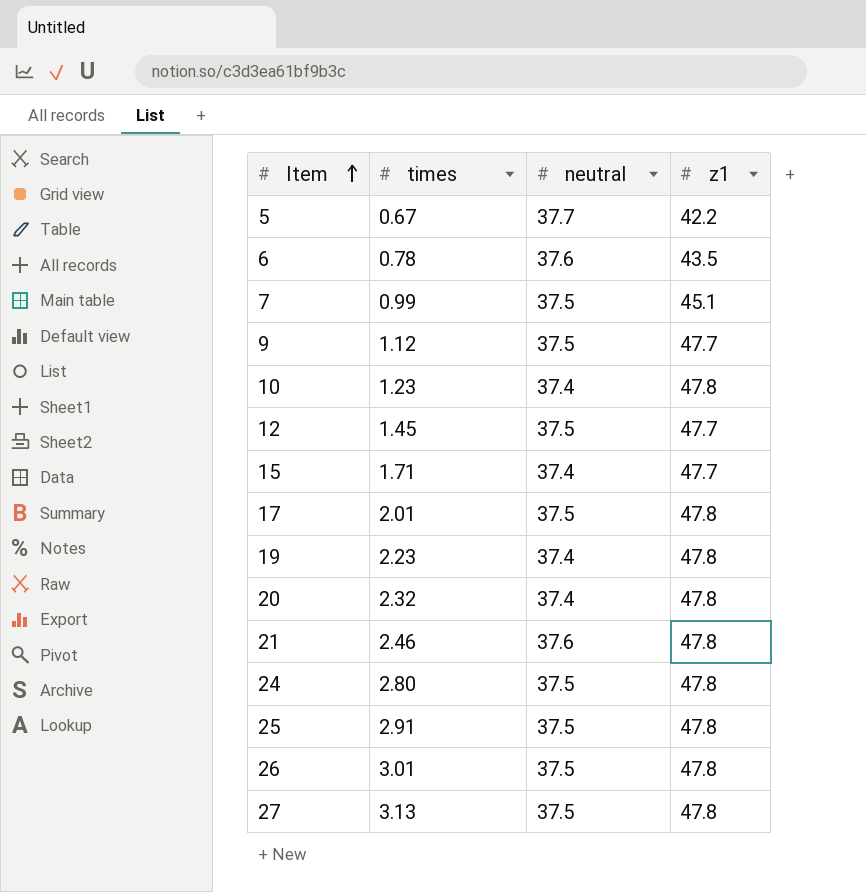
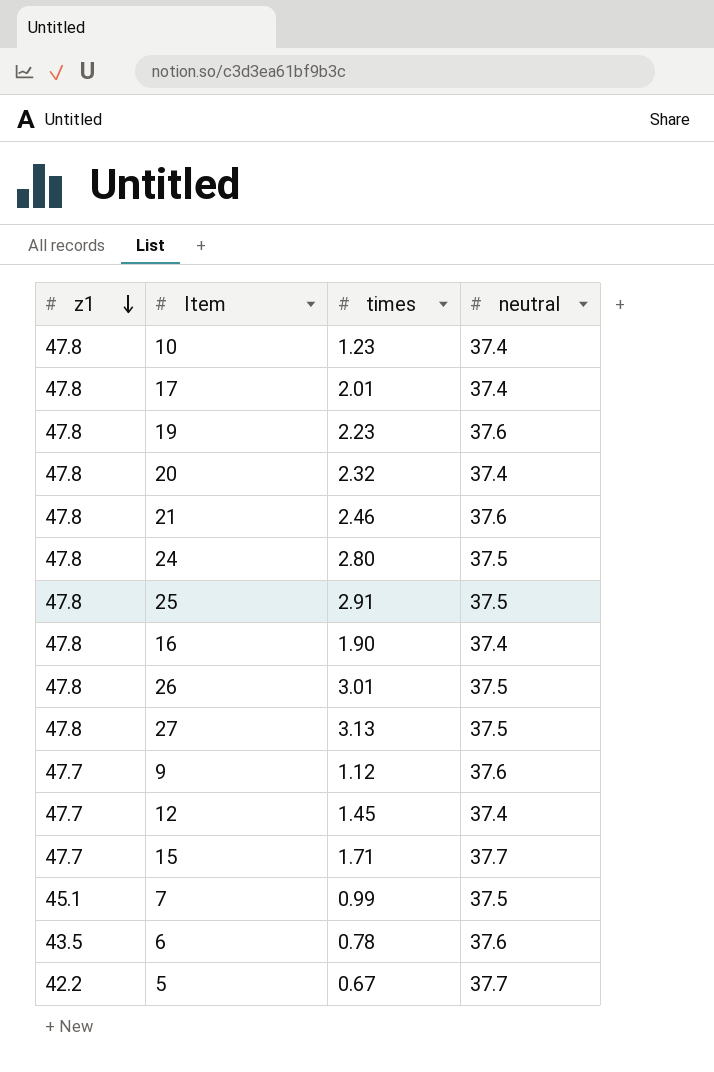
row order: Item ascending -> z1 descending
column z1 | position: 4 -> 1
17 | neutral: 37.5 -> 37.4
19 | neutral: 37.4 -> 37.6
row 16: none -> 47.8 | 1.90 | 37.4
9 | neutral: 37.5 -> 37.6
12 | neutral: 37.5 -> 37.4
15 | neutral: 37.4 -> 37.7

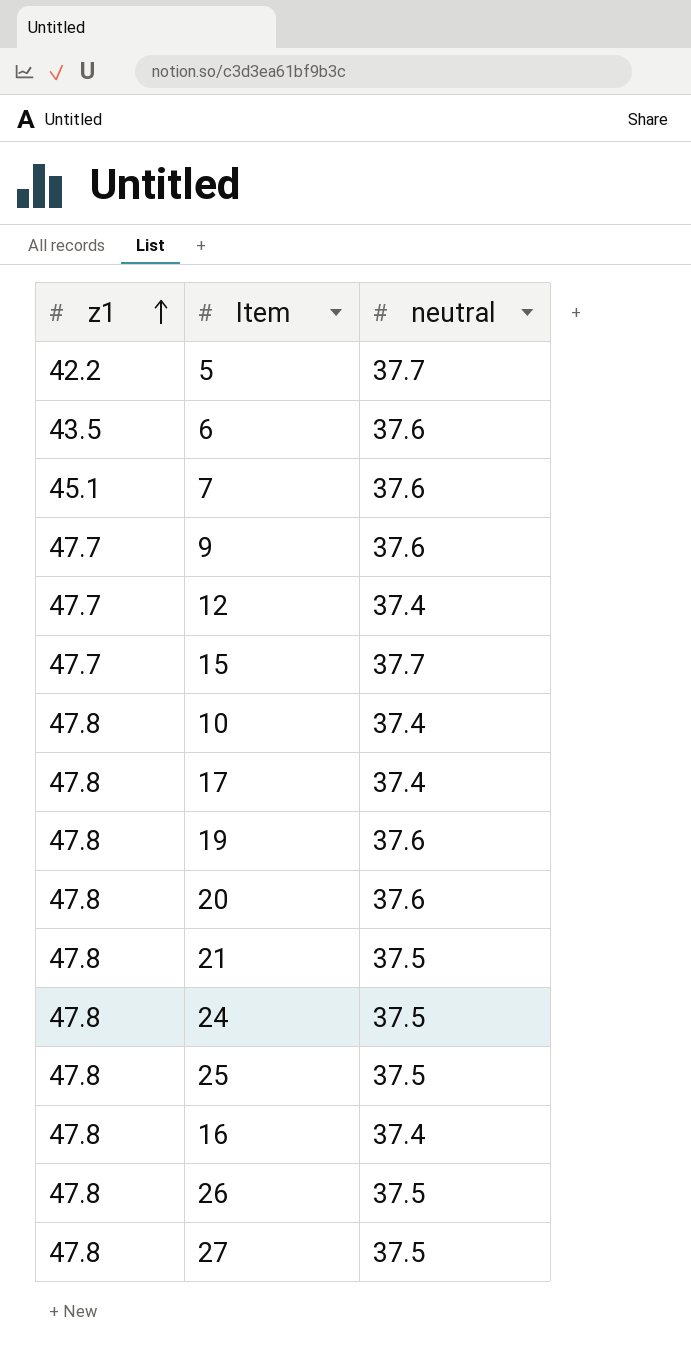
row order: z1 descending -> z1 ascending
column times | position: 3 -> none
7 | neutral: 37.5 -> 37.6
20 | neutral: 37.4 -> 37.6
21 | neutral: 37.6 -> 37.5

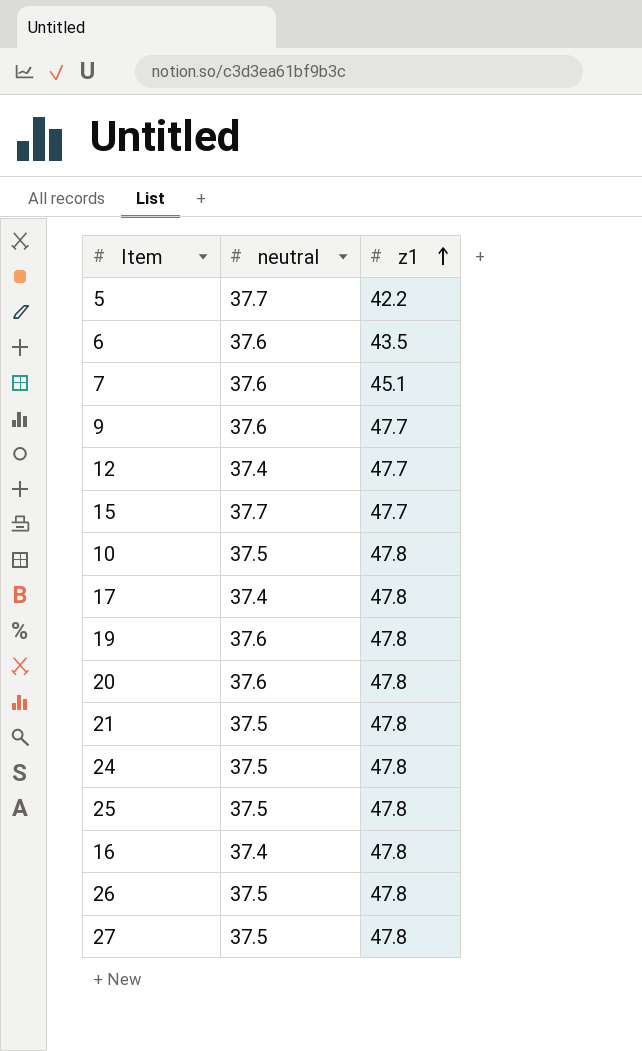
column z1 | position: 1 -> 3
10 | neutral: 37.4 -> 37.5

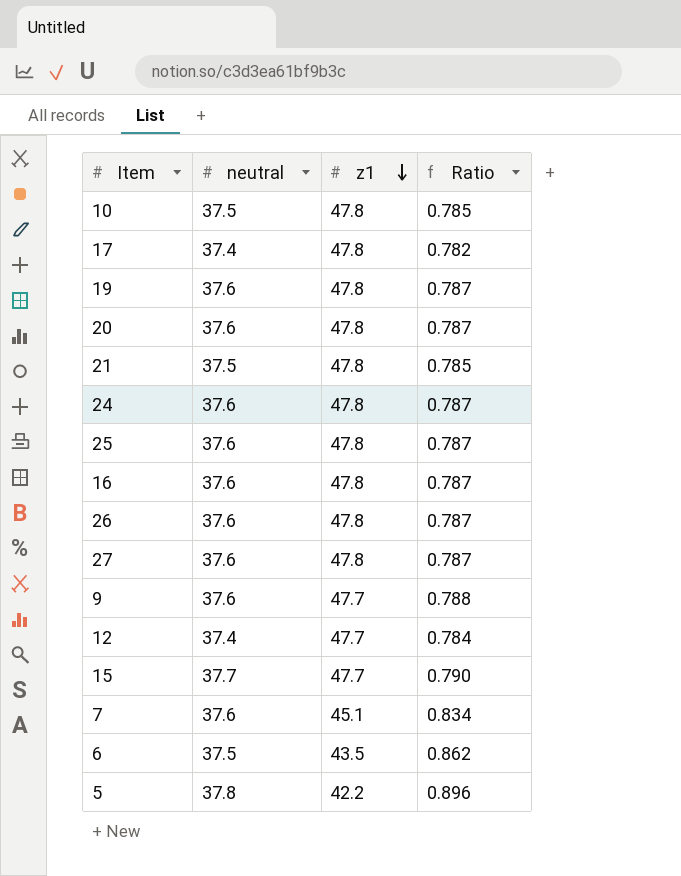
row order: z1 ascending -> z1 descending
column Ratio | formula: none -> [neutral] / [z1]
24 | neutral: 37.5 -> 37.6
25 | neutral: 37.5 -> 37.6
16 | neutral: 37.4 -> 37.6
26 | neutral: 37.5 -> 37.6
27 | neutral: 37.5 -> 37.6
6 | neutral: 37.6 -> 37.5
5 | neutral: 37.7 -> 37.8

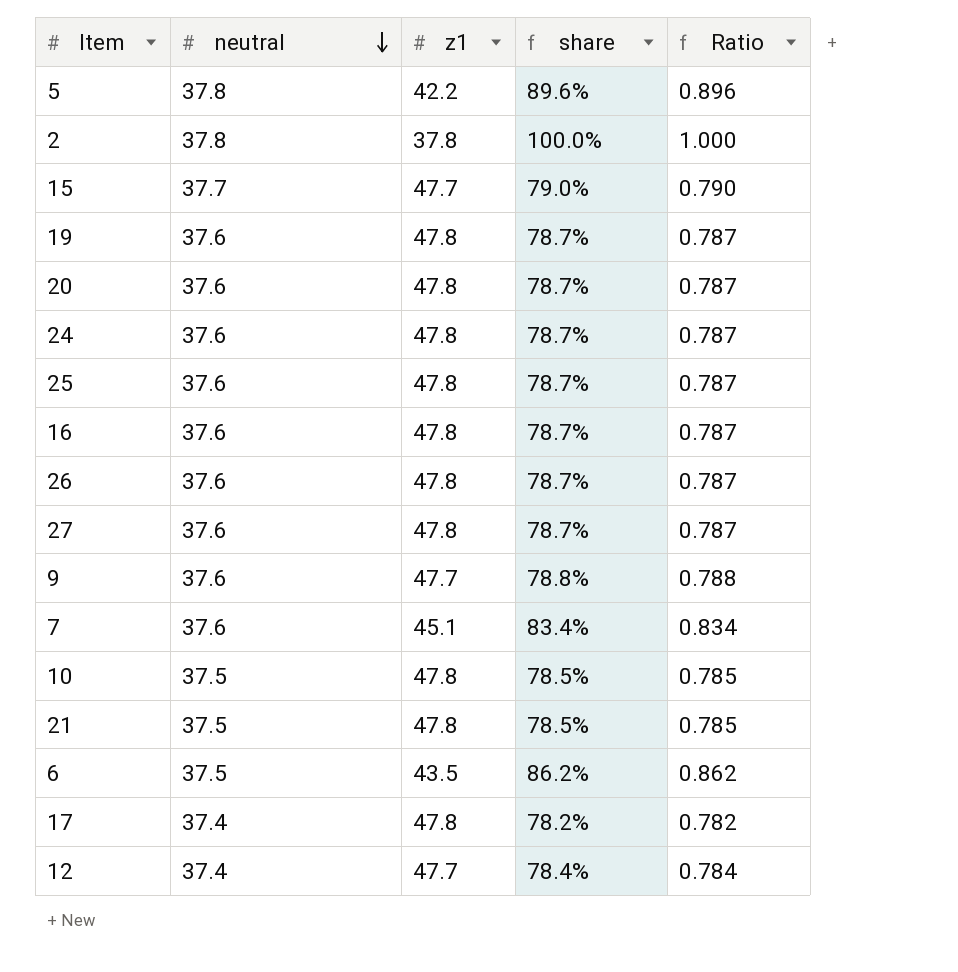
row order: z1 descending -> neutral descending
column share | formula: none -> [neutral] / [z1]
row 2: none -> 37.8 | 37.8 | 100.0% | 1.000

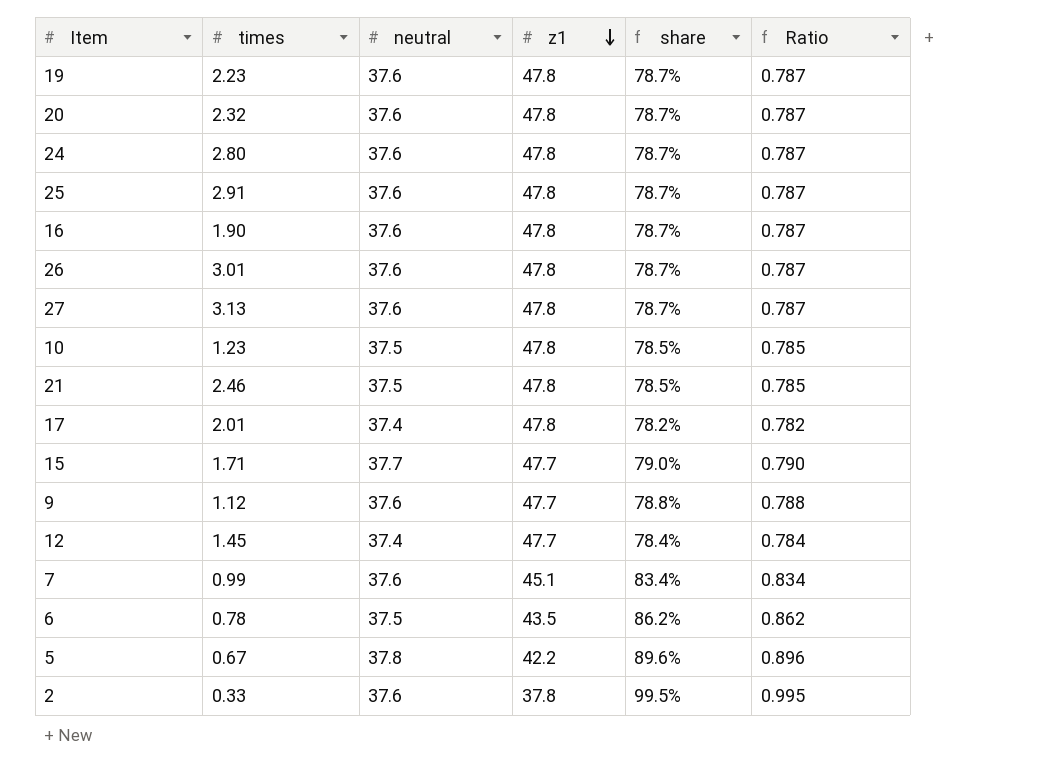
row order: neutral descending -> z1 descending
column times | position: none -> 2
2 | neutral: 37.8 -> 37.6
2 | share: 100.0% -> 99.5%
2 | Ratio: 1.000 -> 0.995

